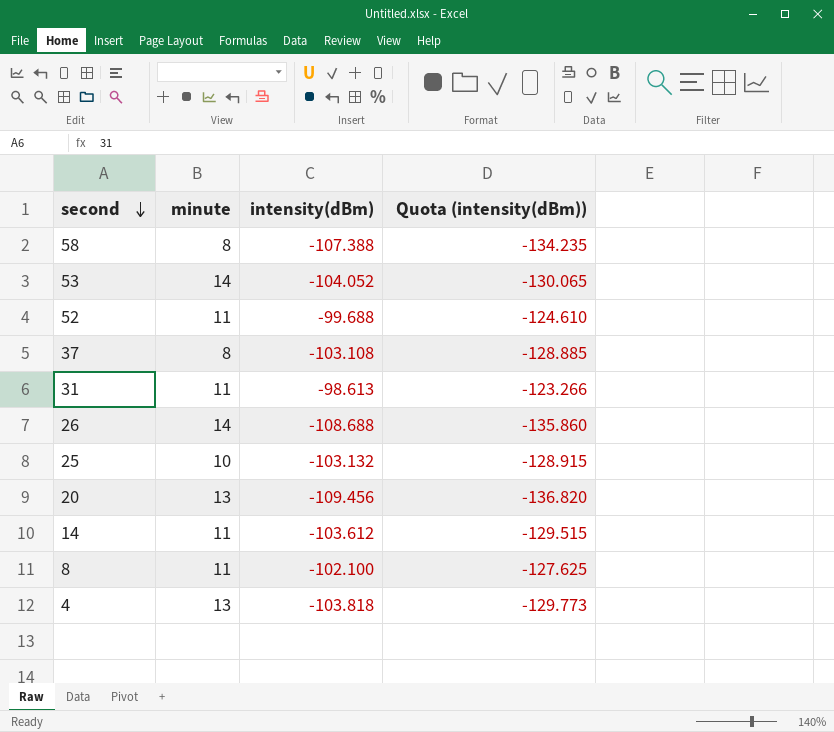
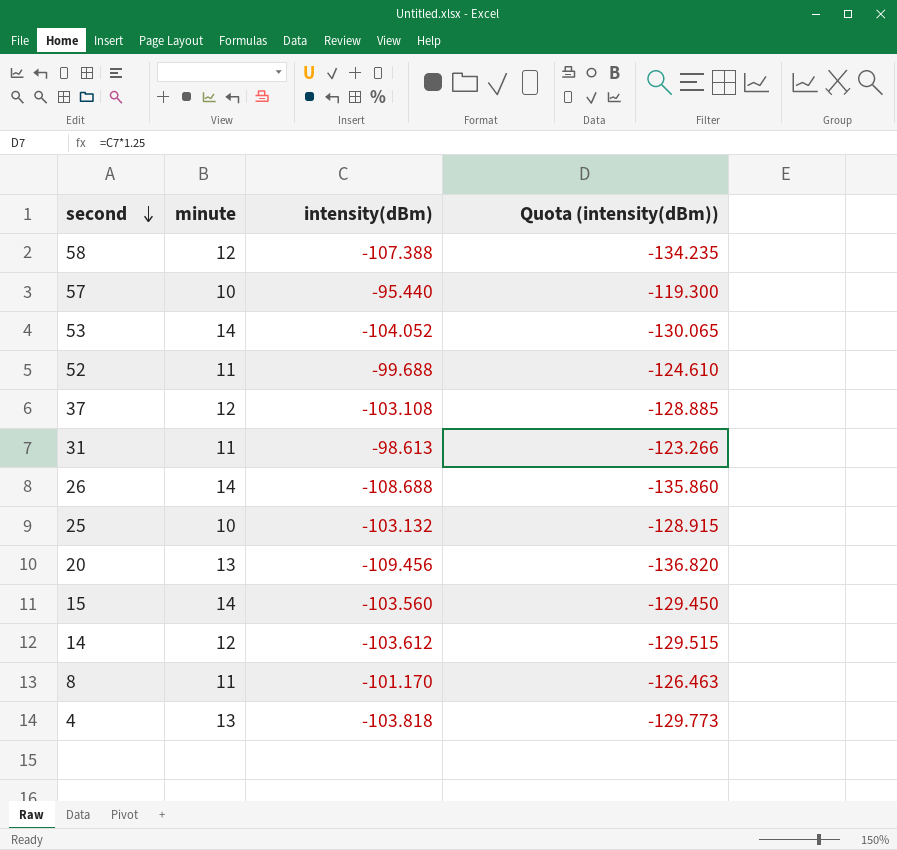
58 | minute: 8 -> 12
row 57: none -> 10 | -95.440 | -119.300
37 | minute: 8 -> 12
row 15: none -> 14 | -103.560 | -129.450
14 | minute: 11 -> 12
8 | intensity(dBm): -102.100 -> -101.170
8 | Quota (intensity(dBm)): -127.625 -> -126.463

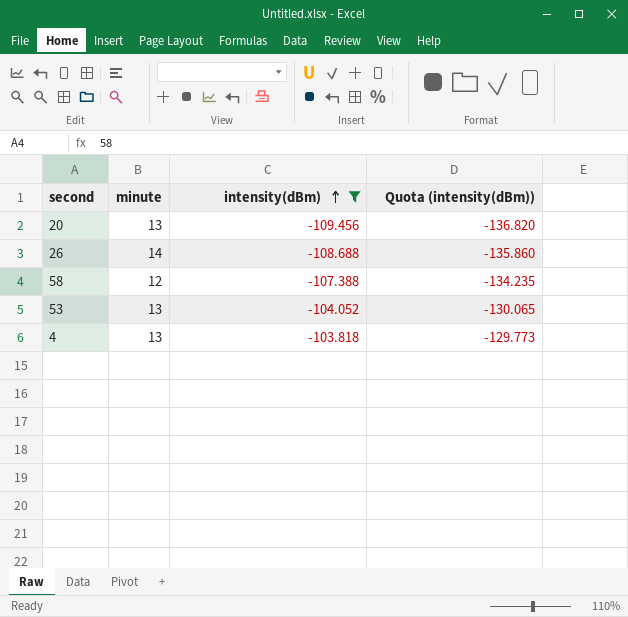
filter: none -> intensity(dBm) <= -103.818
row order: second descending -> intensity(dBm) ascending
53 | minute: 14 -> 13

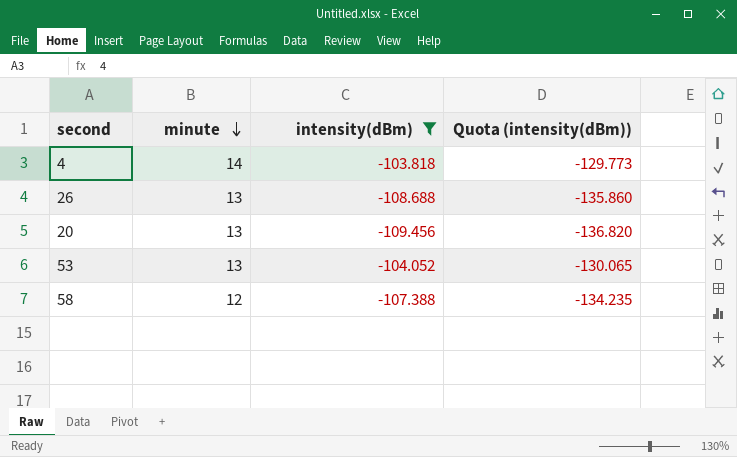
row order: intensity(dBm) ascending -> minute descending
4 | minute: 13 -> 14
26 | minute: 14 -> 13

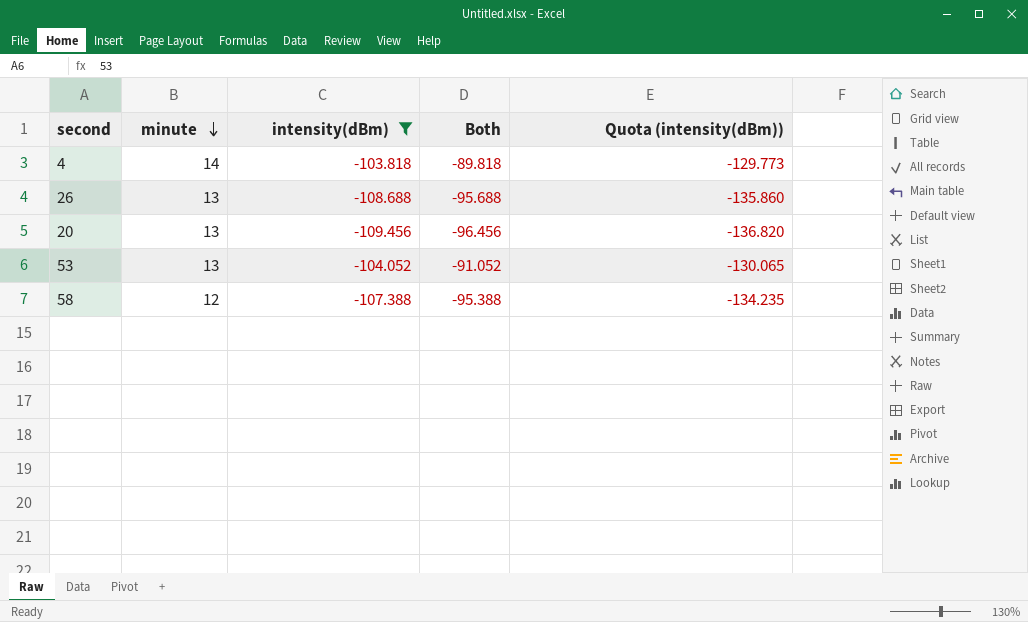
column Both | formula: none -> [minute] + [intensity(dBm)]

